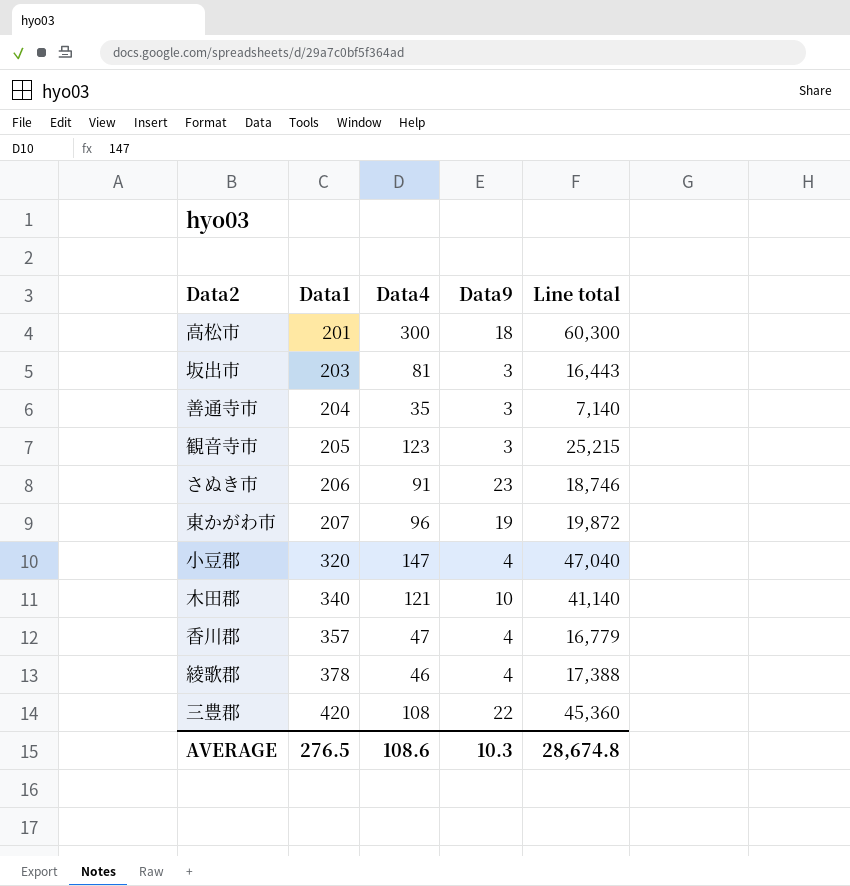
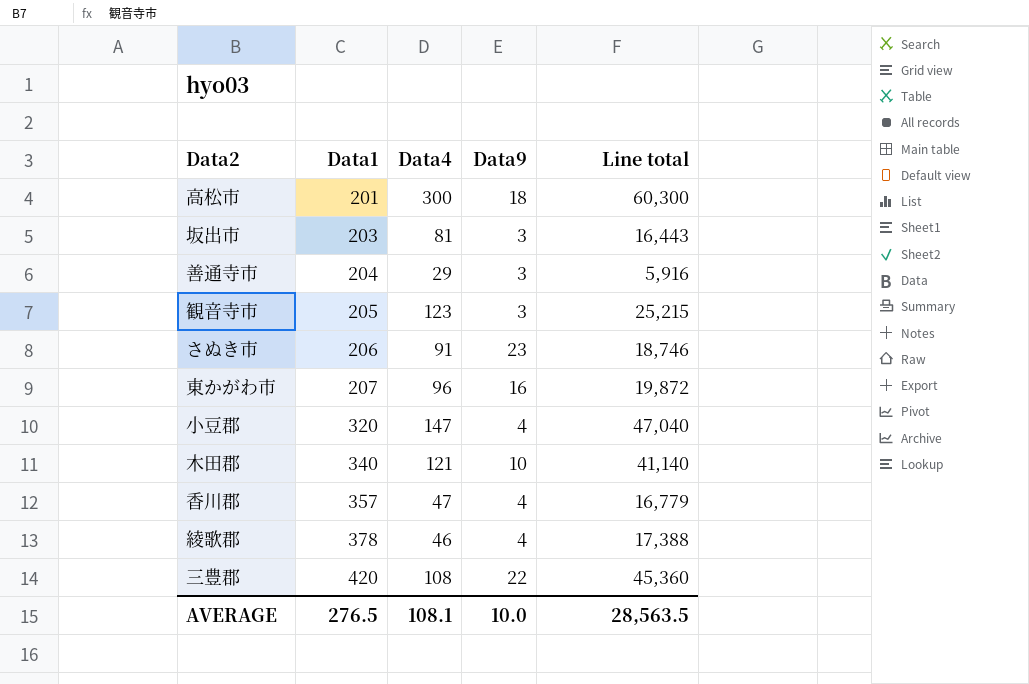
善通寺市 | Data4: 35 -> 29
善通寺市 | Line total: 7,140 -> 5,916
東かがわ市 | Data9: 19 -> 16
AVERAGE | Data4: 108.6 -> 108.1
AVERAGE | Data9: 10.3 -> 10.0
AVERAGE | Line total: 28,674.8 -> 28,563.5

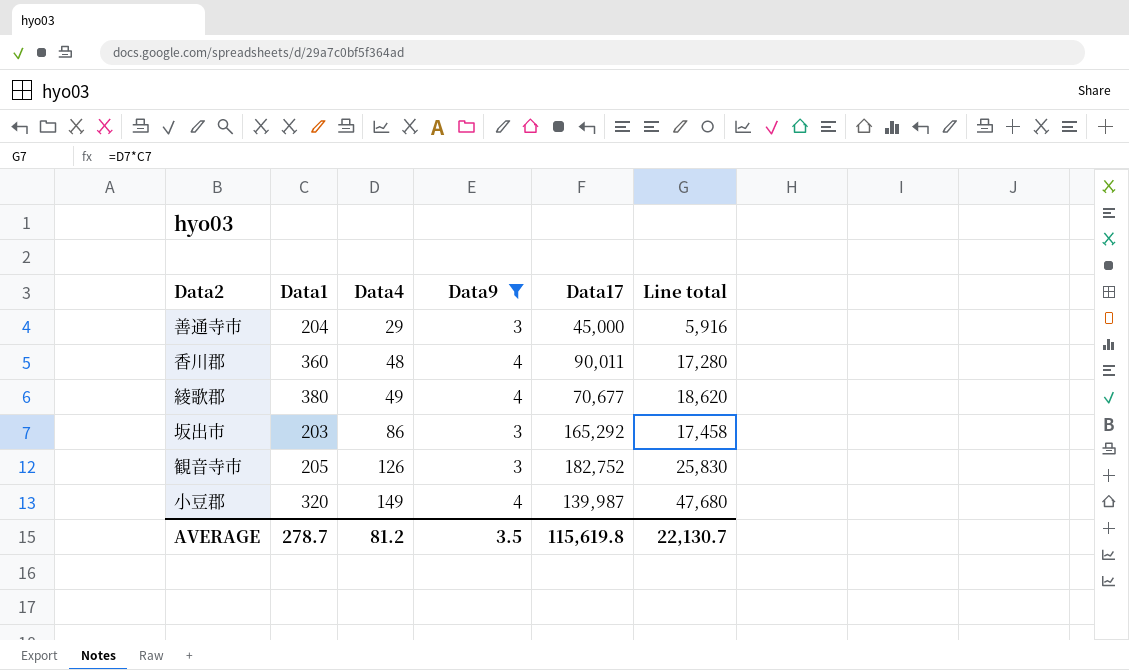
filter: none -> Data9 <= 4
row order: Data1 ascending -> Data4 ascending
column Data17 | position: none -> 5
香川郡 | Data1: 357 -> 360
香川郡 | Data4: 47 -> 48
香川郡 | Line total: 16,779 -> 17,280
綾歌郡 | Data1: 378 -> 380
綾歌郡 | Data4: 46 -> 49
綾歌郡 | Line total: 17,388 -> 18,620
坂出市 | Data4: 81 -> 86
坂出市 | Line total: 16,443 -> 17,458
観音寺市 | Data4: 123 -> 126
観音寺市 | Line total: 25,215 -> 25,830
小豆郡 | Data4: 147 -> 149
小豆郡 | Line total: 47,040 -> 47,680
AVERAGE | Data1: 276.5 -> 278.7
AVERAGE | Data4: 108.1 -> 81.2
AVERAGE | Data9: 10.0 -> 3.5
AVERAGE | Line total: 28,563.5 -> 22,130.7

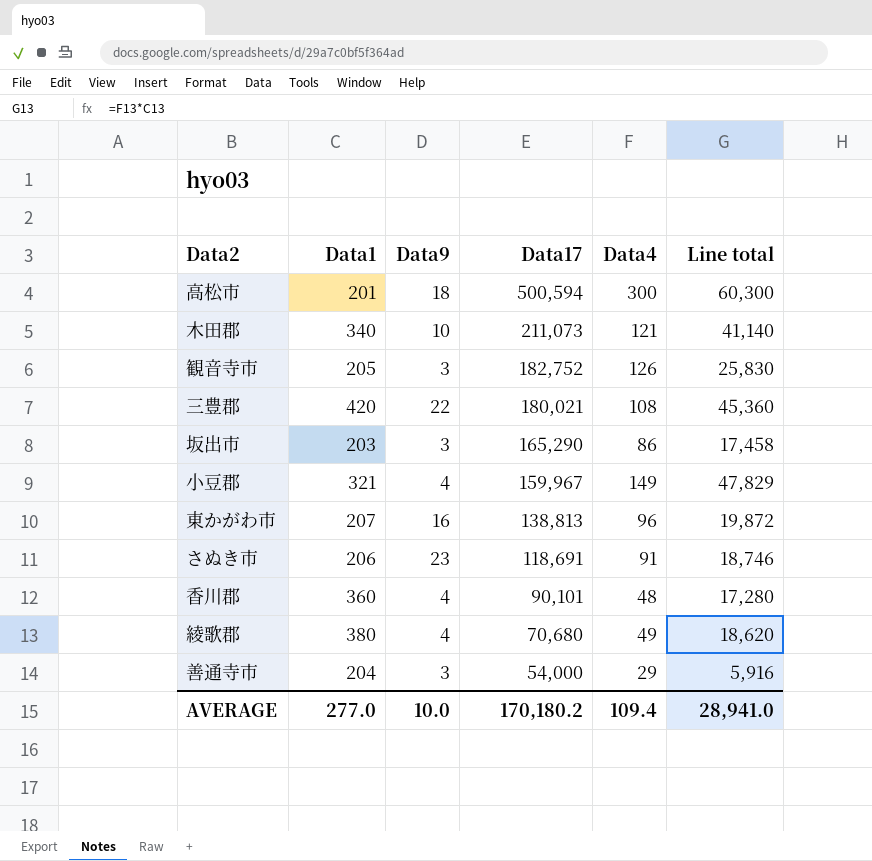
filter: Data9 <= 4 -> none
row order: Data4 ascending -> Data17 descending
column Data4 | position: 3 -> 5
坂出市 | Data17: 165,292 -> 165,290
小豆郡 | Data1: 320 -> 321
小豆郡 | Data17: 139,987 -> 159,967
小豆郡 | Line total: 47,680 -> 47,829
香川郡 | Data17: 90,011 -> 90,101
綾歌郡 | Data17: 70,677 -> 70,680
善通寺市 | Data17: 45,000 -> 54,000
AVERAGE | Data1: 278.7 -> 277.0
AVERAGE | Data9: 3.5 -> 10.0
AVERAGE | Data17: 115,619.8 -> 170,180.2
AVERAGE | Data4: 81.2 -> 109.4
AVERAGE | Line total: 22,130.7 -> 28,941.0

